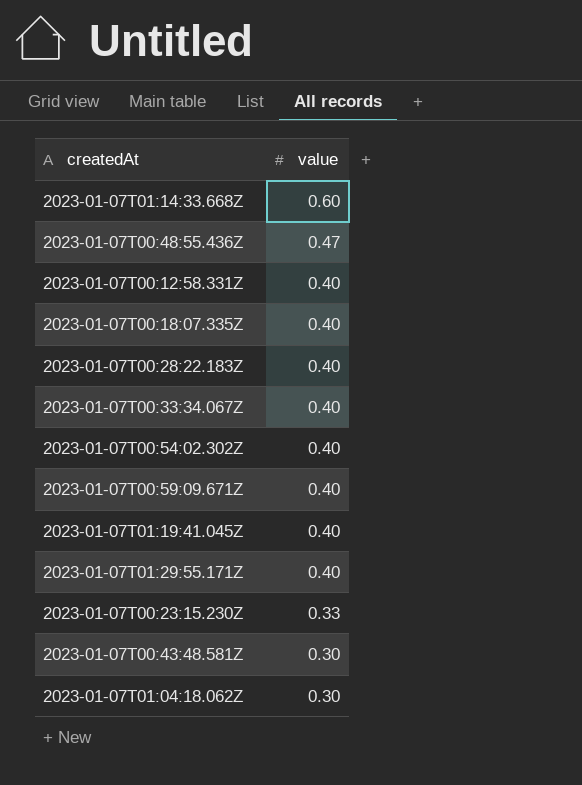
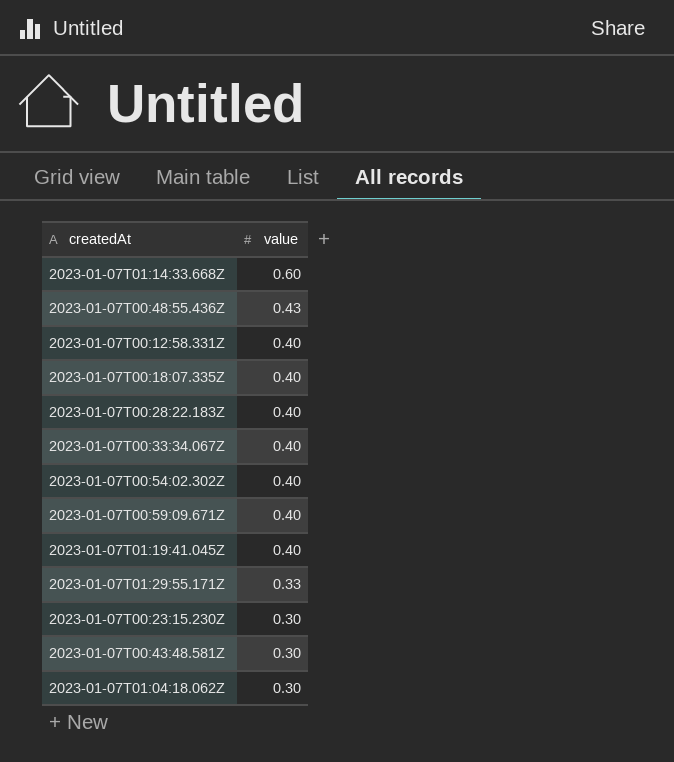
2023-01-07T00:48:55.436Z | value: 0.47 -> 0.43
2023-01-07T01:29:55.171Z | value: 0.40 -> 0.33
2023-01-07T00:23:15.230Z | value: 0.33 -> 0.30

